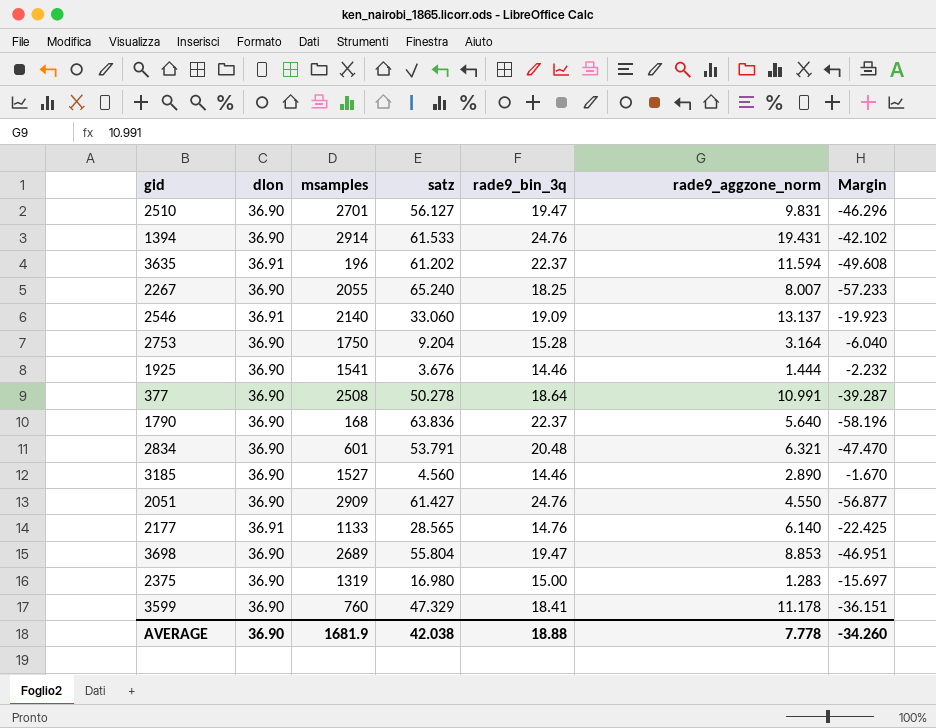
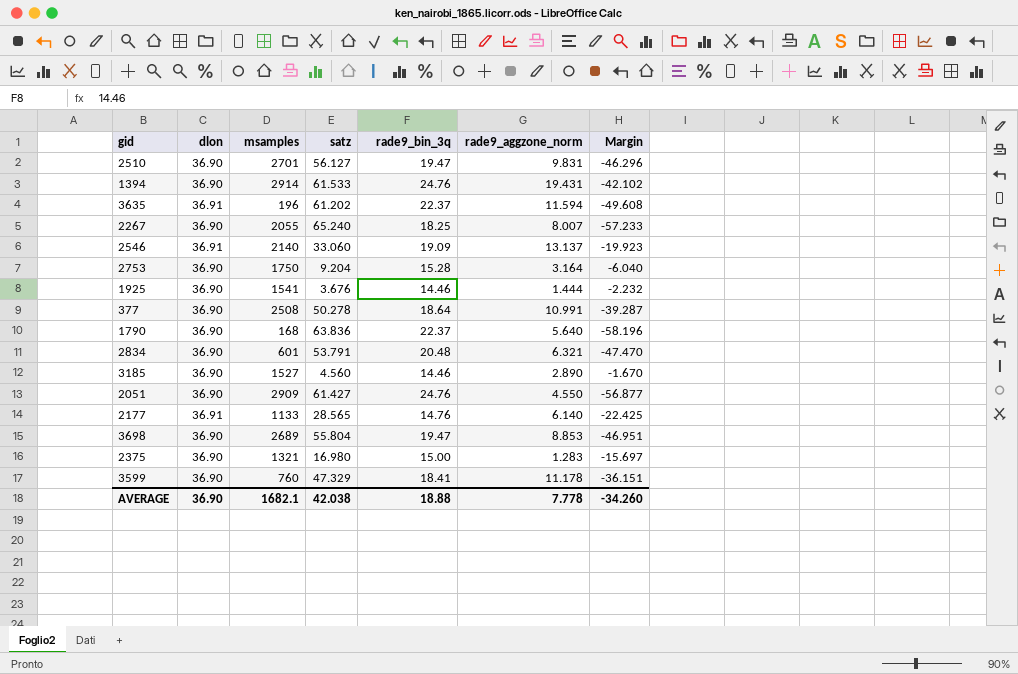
2375 | msamples: 1319 -> 1321
AVERAGE | msamples: 1681.9 -> 1682.1

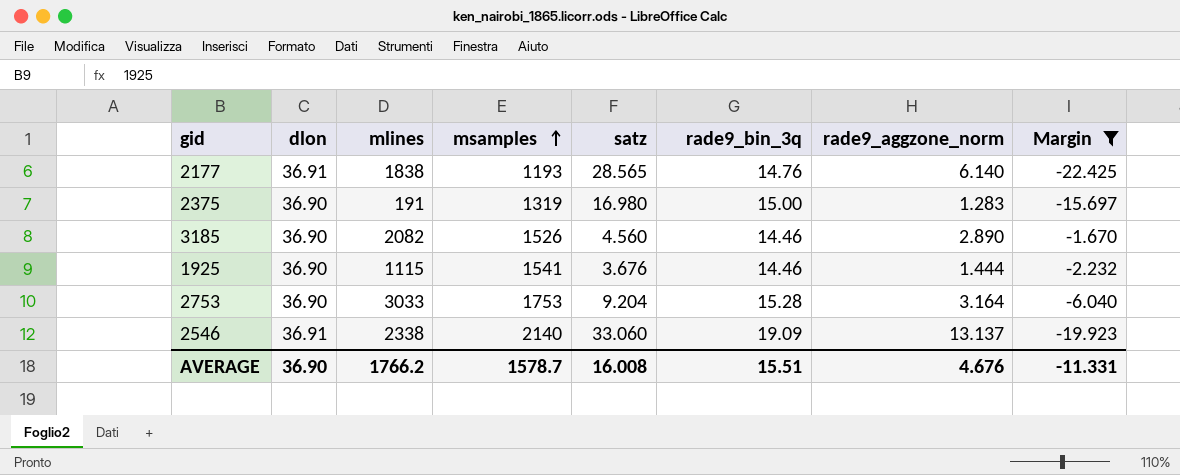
filter: none -> Margin >= -22.425
row order: none -> msamples ascending
column mlines | position: none -> 3
2177 | msamples: 1133 -> 1193
2375 | msamples: 1321 -> 1319
3185 | msamples: 1527 -> 1526
2753 | msamples: 1750 -> 1753
AVERAGE | msamples: 1682.1 -> 1578.7
AVERAGE | satz: 42.038 -> 16.008
AVERAGE | rade9_bin_3q: 18.88 -> 15.51
AVERAGE | rade9_aggzone_norm: 7.778 -> 4.676
AVERAGE | Margin: -34.260 -> -11.331

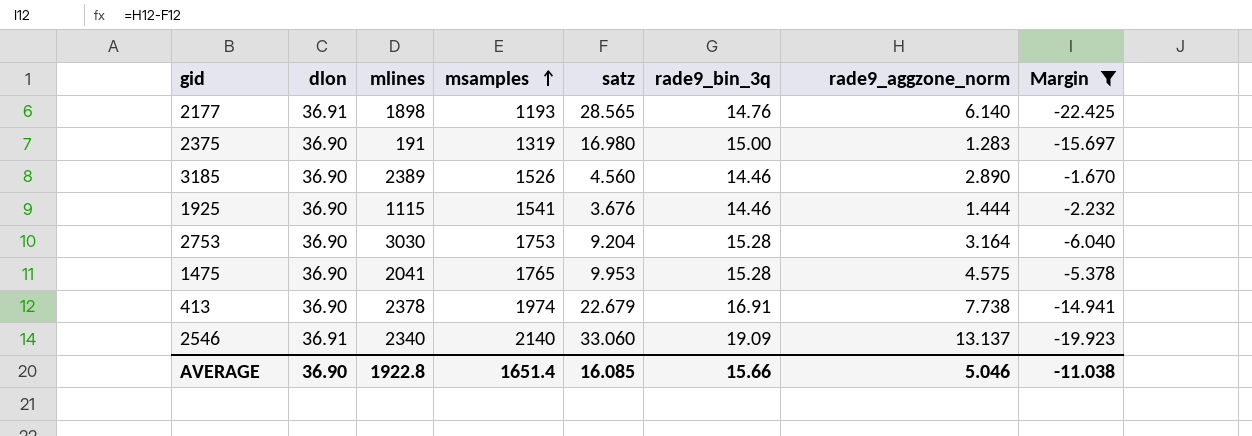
2177 | mlines: 1838 -> 1898
3185 | mlines: 2082 -> 2389
2753 | mlines: 3033 -> 3030
row 1475: none -> 36.90 | 2041 | 1765 | 9.953 | 15.28 | 4.575 | -5.378
row 413: none -> 36.90 | 2378 | 1974 | 22.679 | 16.91 | 7.738 | -14.941
2546 | mlines: 2338 -> 2340
AVERAGE | mlines: 1766.2 -> 1922.8
AVERAGE | msamples: 1578.7 -> 1651.4
AVERAGE | satz: 16.008 -> 16.085
AVERAGE | rade9_bin_3q: 15.51 -> 15.66
AVERAGE | rade9_aggzone_norm: 4.676 -> 5.046
AVERAGE | Margin: -11.331 -> -11.038

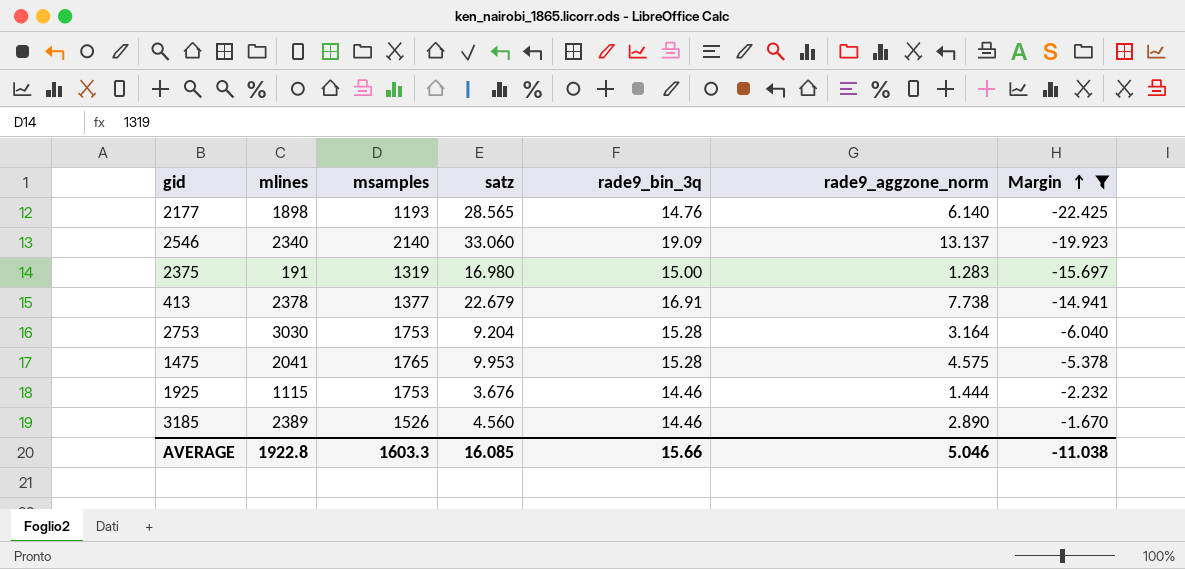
row order: msamples ascending -> Margin ascending
column dlon | position: 2 -> none
413 | msamples: 1974 -> 1377
1925 | msamples: 1541 -> 1753
AVERAGE | msamples: 1651.4 -> 1603.3

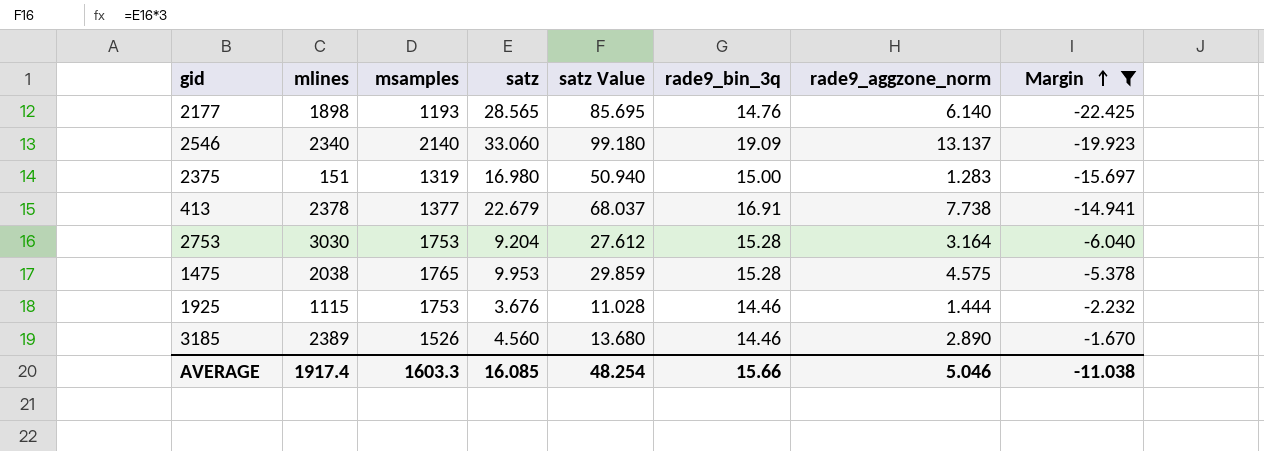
column satz Value | formula: none -> [satz] * 3
2375 | mlines: 191 -> 151
1475 | mlines: 2041 -> 2038
AVERAGE | mlines: 1922.8 -> 1917.4

